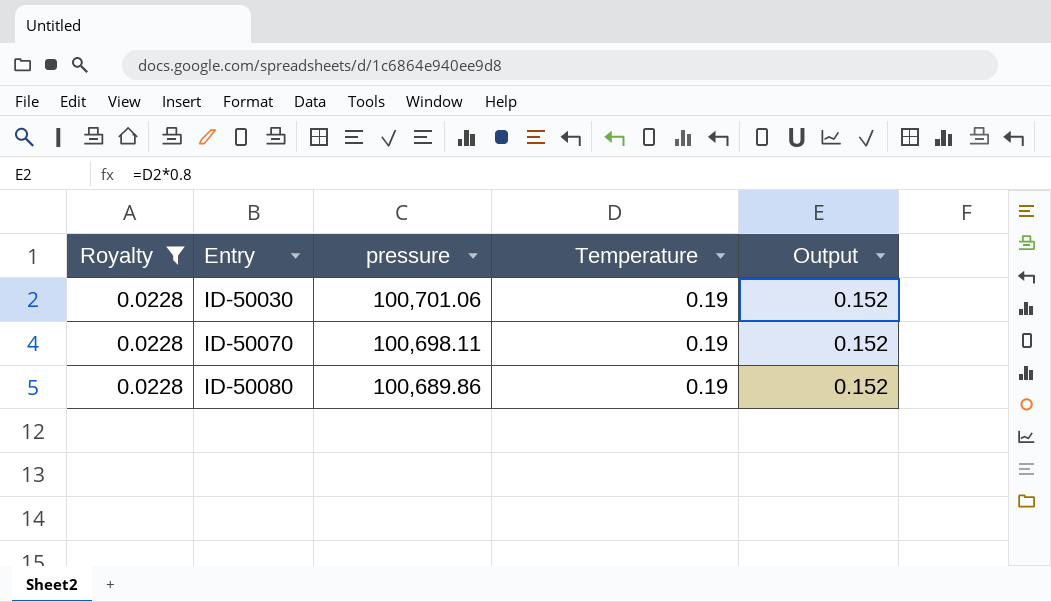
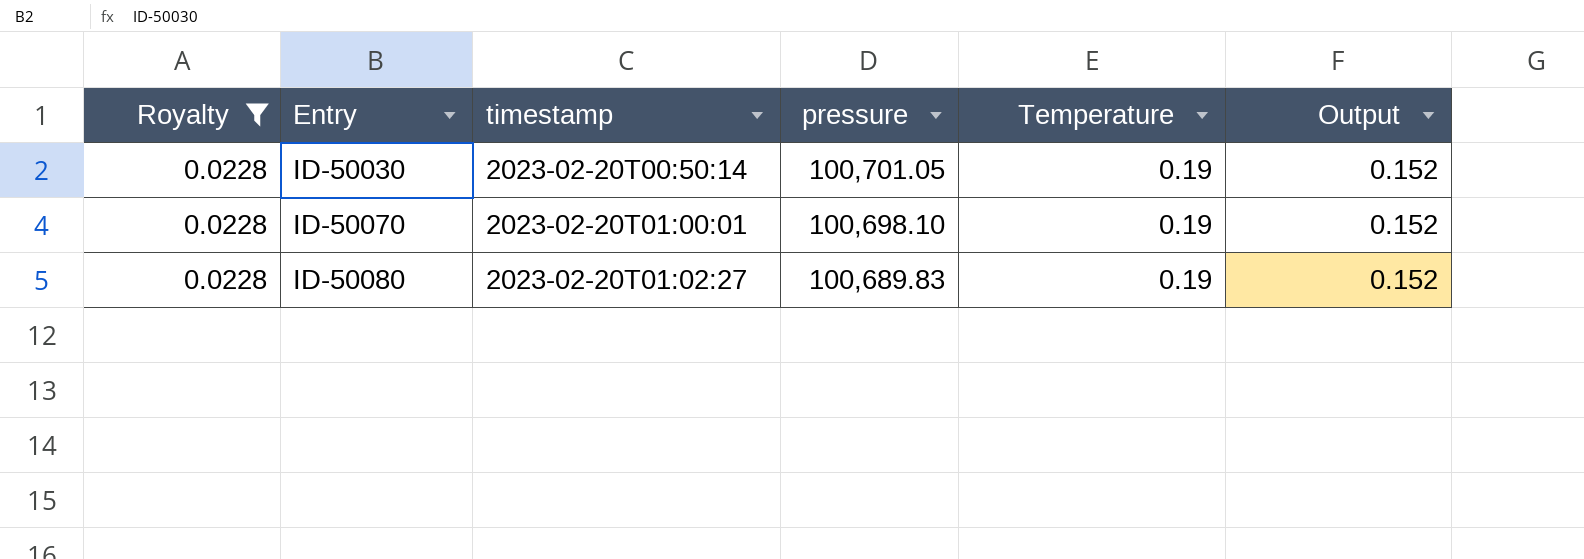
column timestamp | position: none -> 3
ID-50030 | pressure: 100,701.06 -> 100,701.05
ID-50070 | pressure: 100,698.11 -> 100,698.10
ID-50080 | pressure: 100,689.86 -> 100,689.83

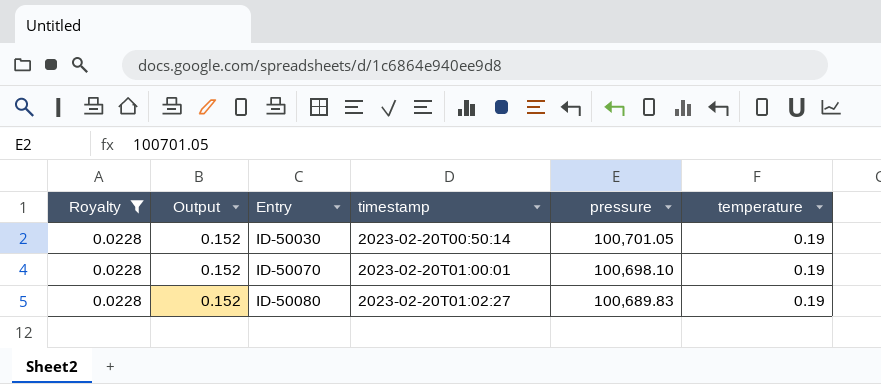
column Output | position: 6 -> 2
column name: Temperature -> temperature

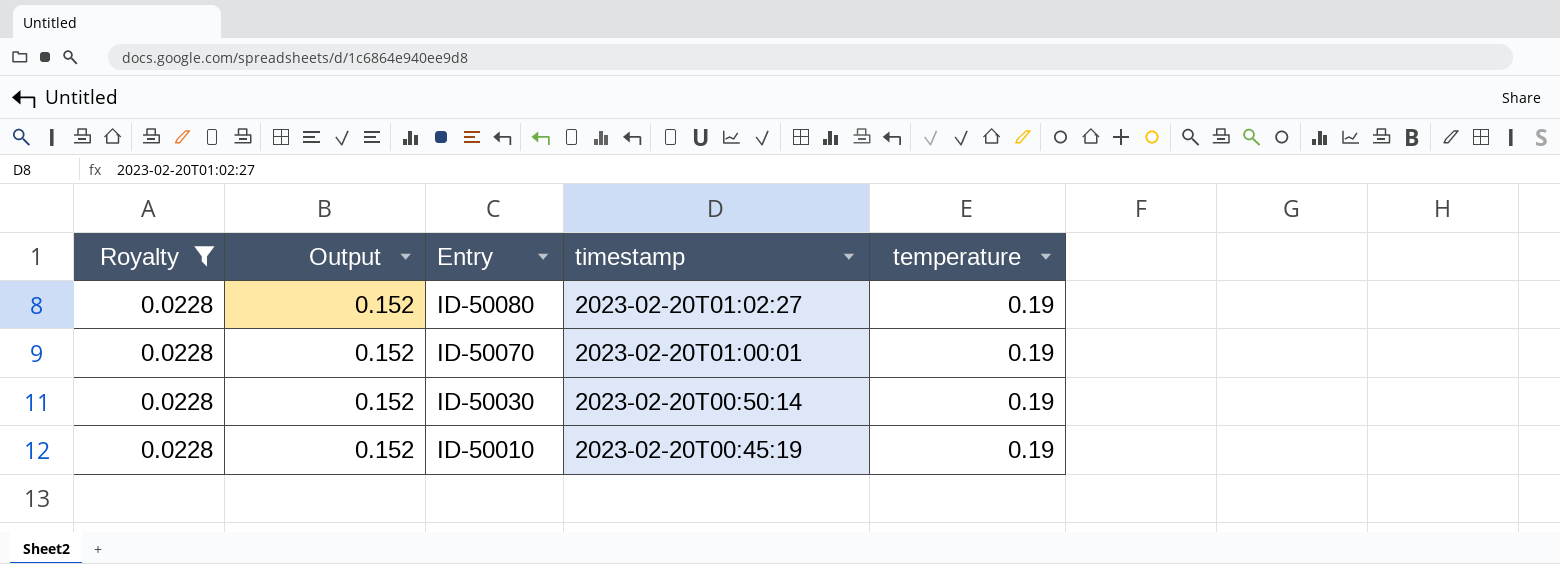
row order: Entry ascending -> Entry descending
column pressure | position: 5 -> none
row ID-50010: none -> 0.0228 | 0.152 | 2023-02-20T00:45:19 | 0.19

